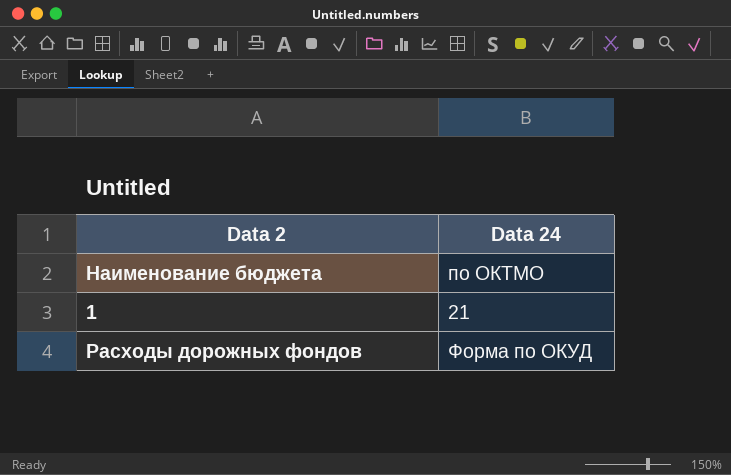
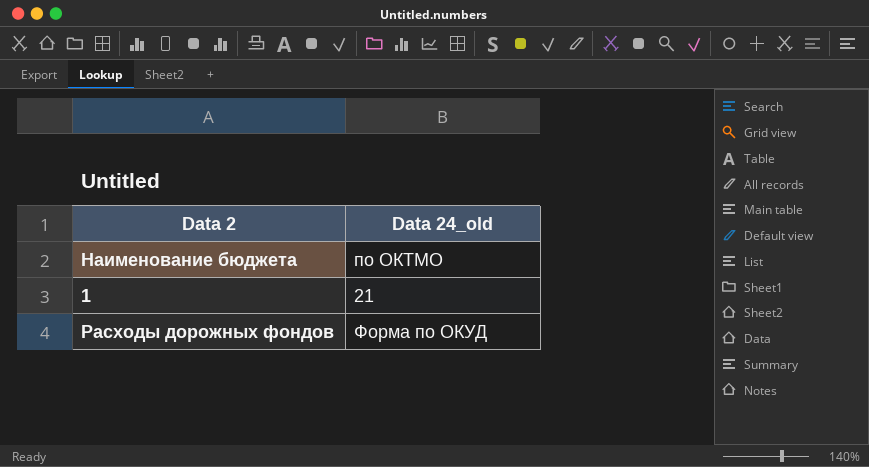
column name: Data 24 -> Data 24_old

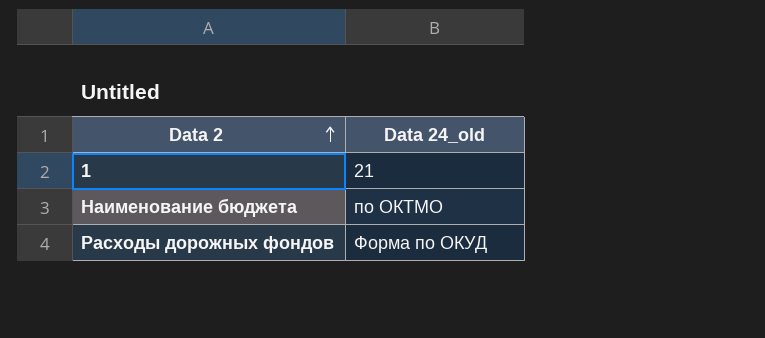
row order: none -> Data 2 ascending

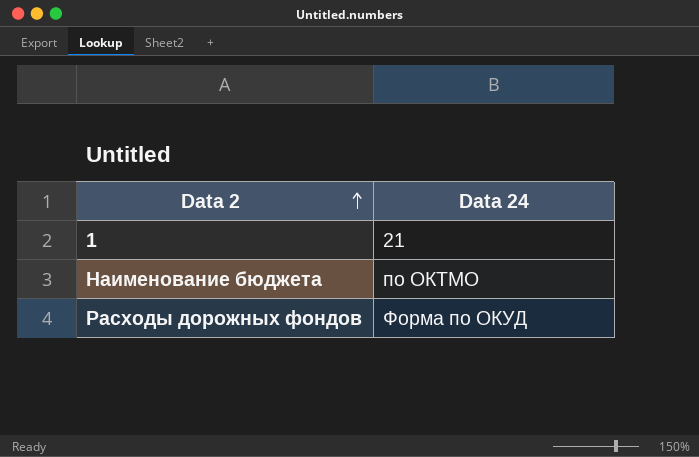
column name: Data 24_old -> Data 24

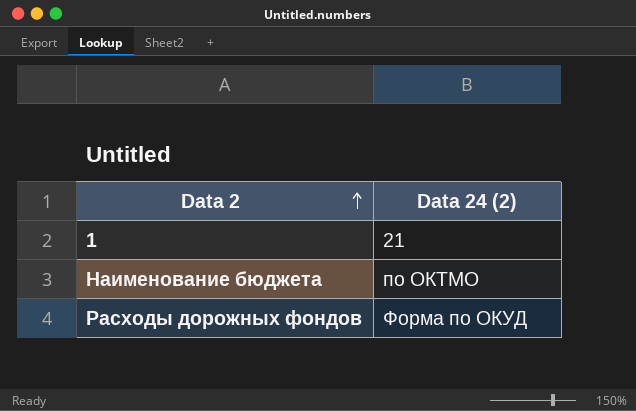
column name: Data 24 -> Data 24 (2)

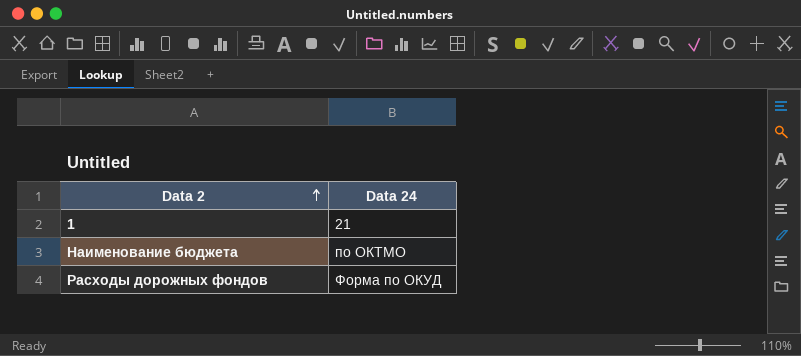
column name: Data 24 (2) -> Data 24

